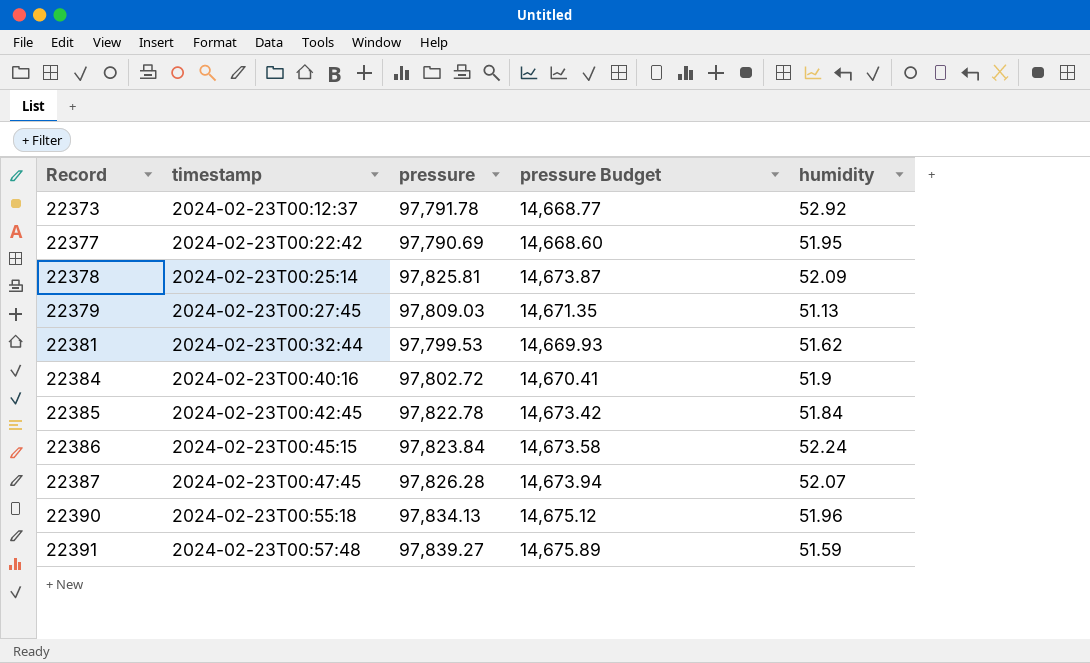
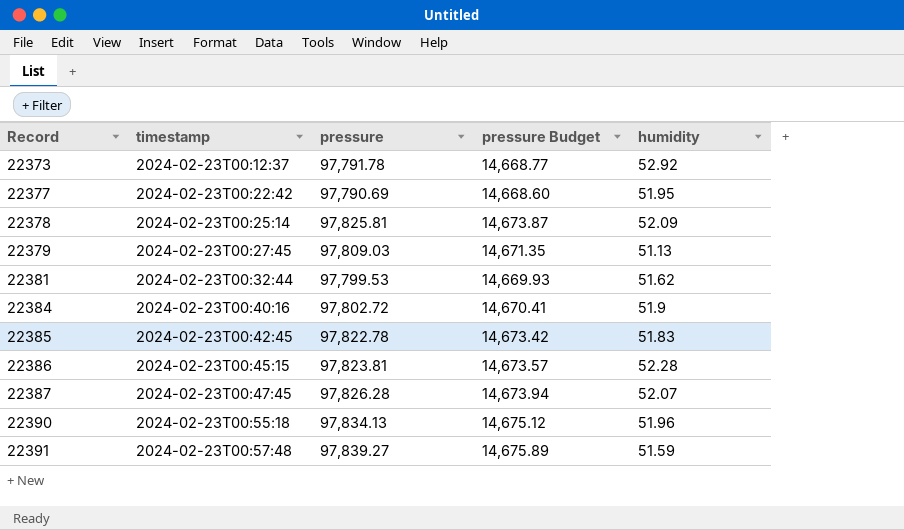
22385 | humidity: 51.84 -> 51.83
22386 | pressure: 97,823.84 -> 97,823.81
22386 | pressure Budget: 14,673.58 -> 14,673.57
22386 | humidity: 52.24 -> 52.28

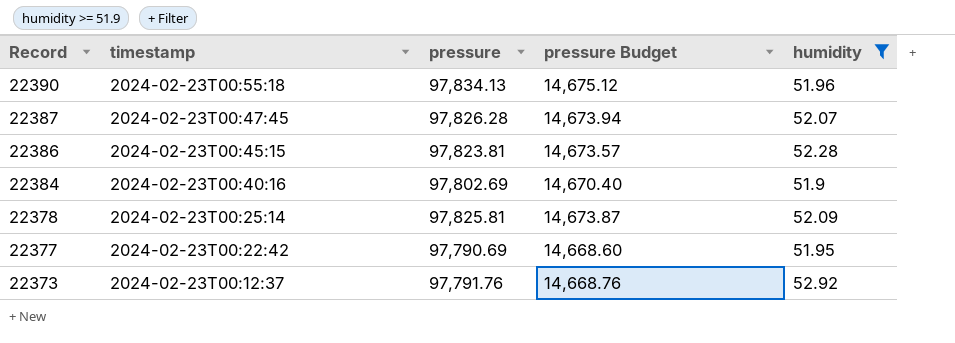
filter: none -> humidity >= 51.9
row order: Record ascending -> Record descending
22384 | pressure: 97,802.72 -> 97,802.69
22384 | pressure Budget: 14,670.41 -> 14,670.40
22373 | pressure: 97,791.78 -> 97,791.76
22373 | pressure Budget: 14,668.77 -> 14,668.76

